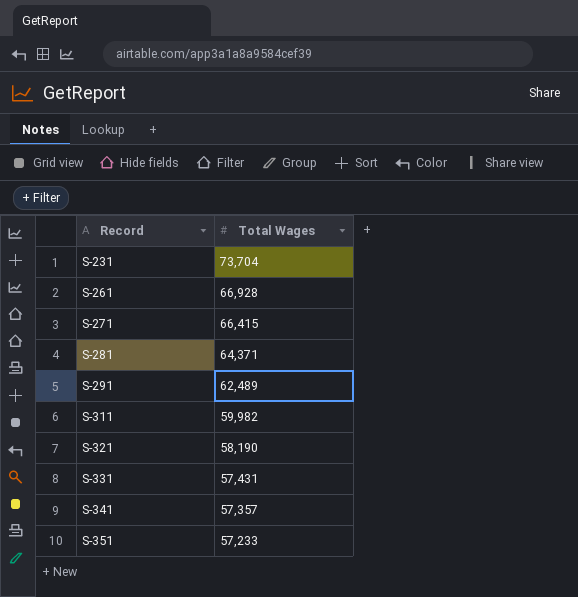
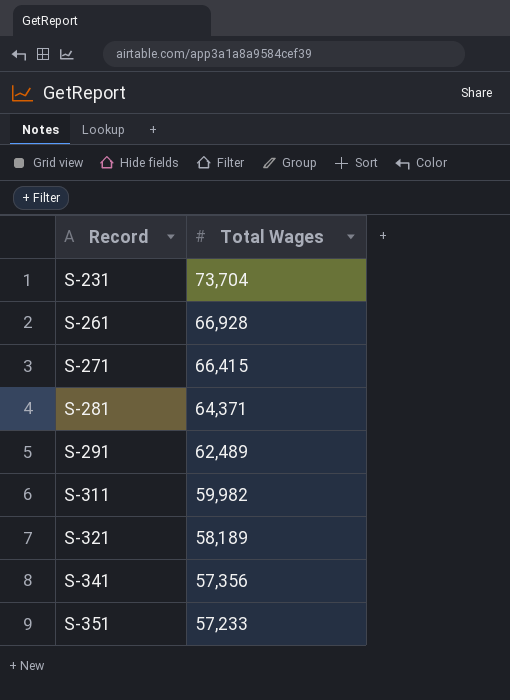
row S-331: 57,431 -> none
S-321 | Total Wages: 58,190 -> 58,189
S-341 | Total Wages: 57,357 -> 57,356

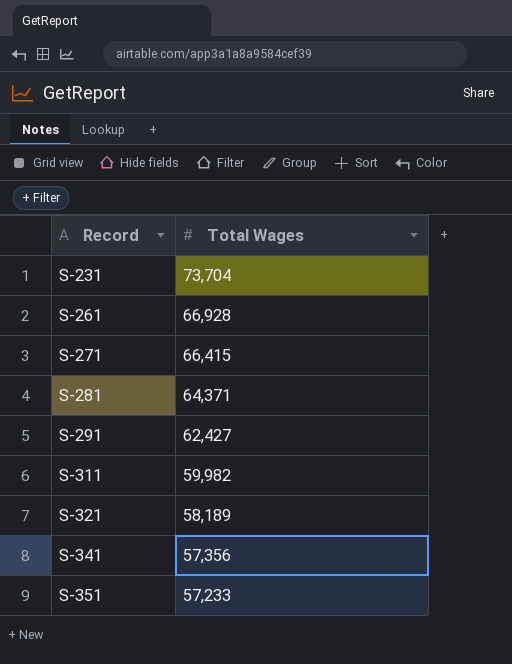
S-291 | Total Wages: 62,489 -> 62,427

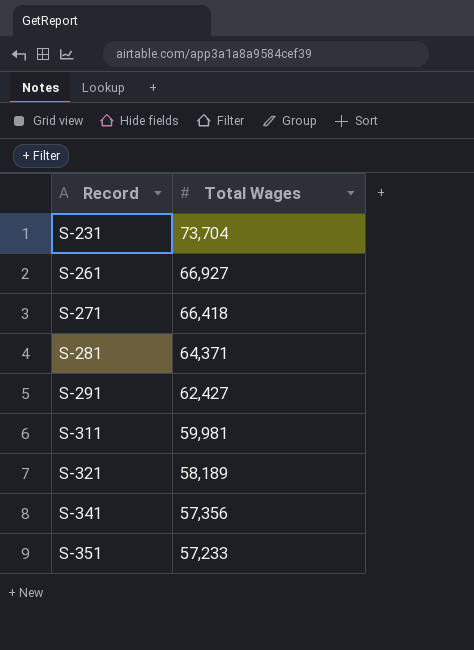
S-261 | Total Wages: 66,928 -> 66,927
S-271 | Total Wages: 66,415 -> 66,418
S-311 | Total Wages: 59,982 -> 59,981

